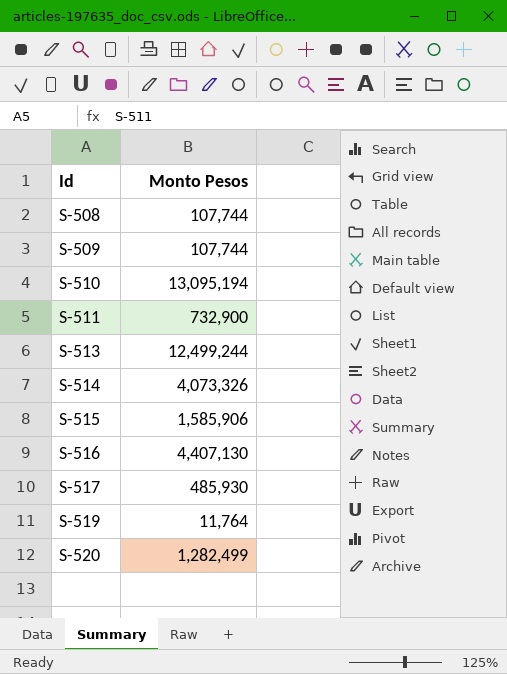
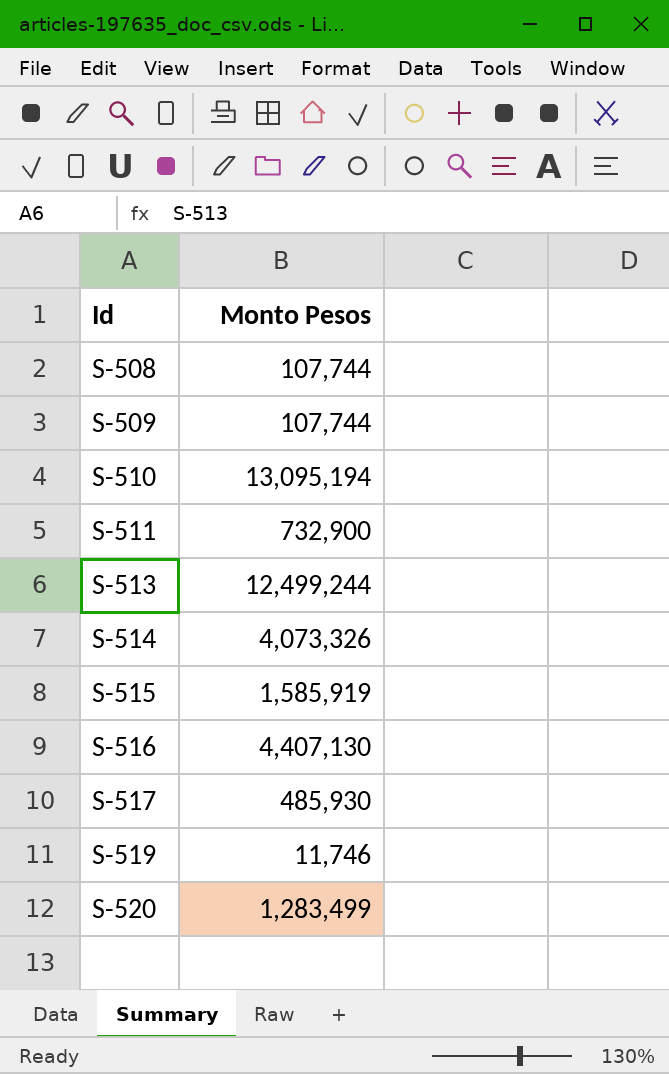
S-515 | Monto Pesos: 1,585,906 -> 1,585,919
S-519 | Monto Pesos: 11,764 -> 11,746
S-520 | Monto Pesos: 1,282,499 -> 1,283,499

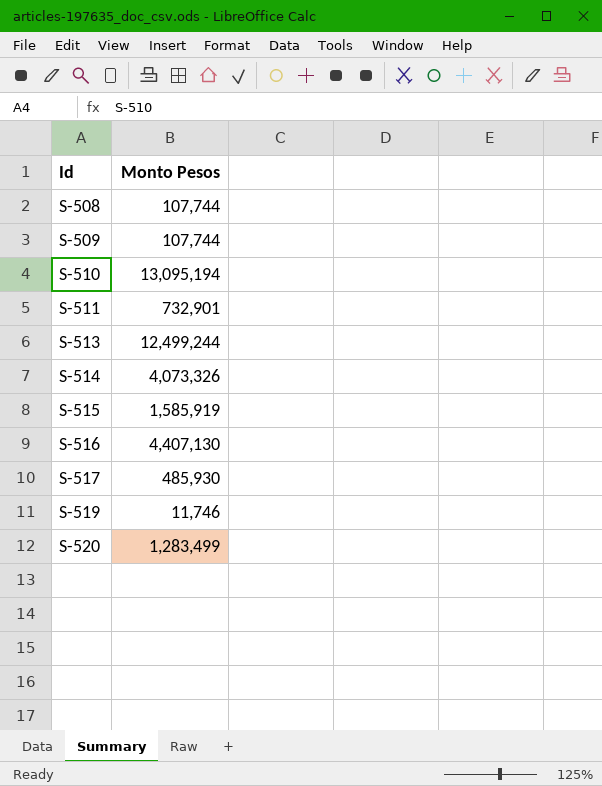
S-511 | Monto Pesos: 732,900 -> 732,901

